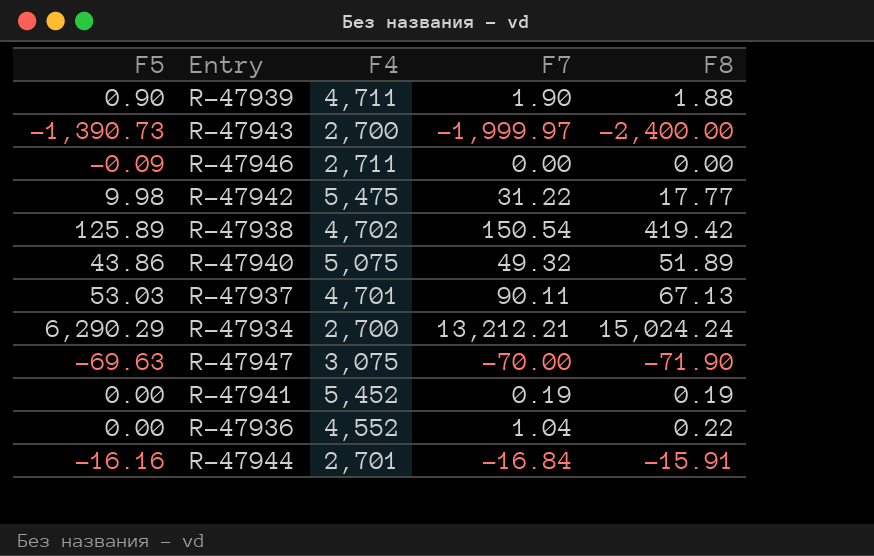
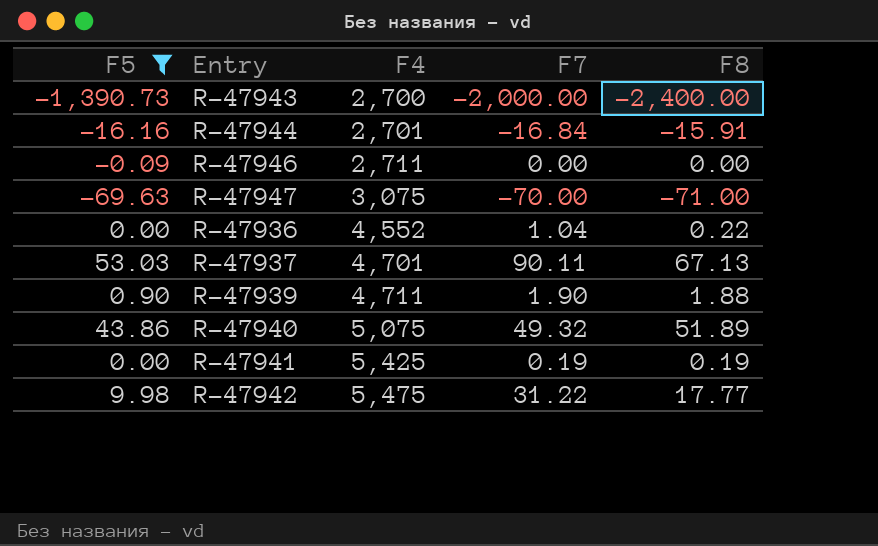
filter: none -> F5 <= 53.03
row order: none -> F4 ascending
R-47943 | F7: -1,999.97 -> -2,000.00
R-47947 | F8: -71.90 -> -71.00
R-47941 | F4: 5,452 -> 5,425

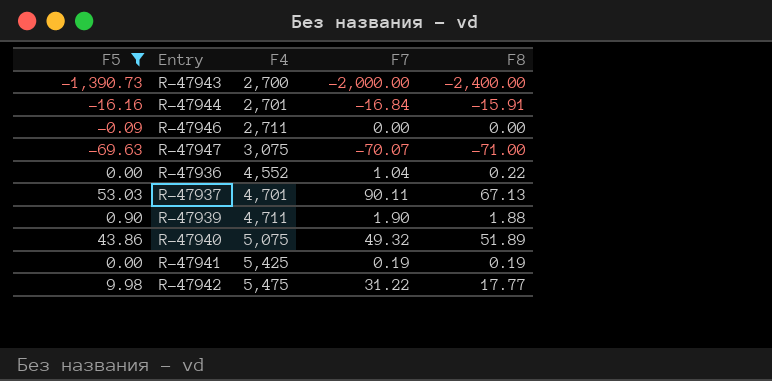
R-47947 | F7: -70.00 -> -70.07

